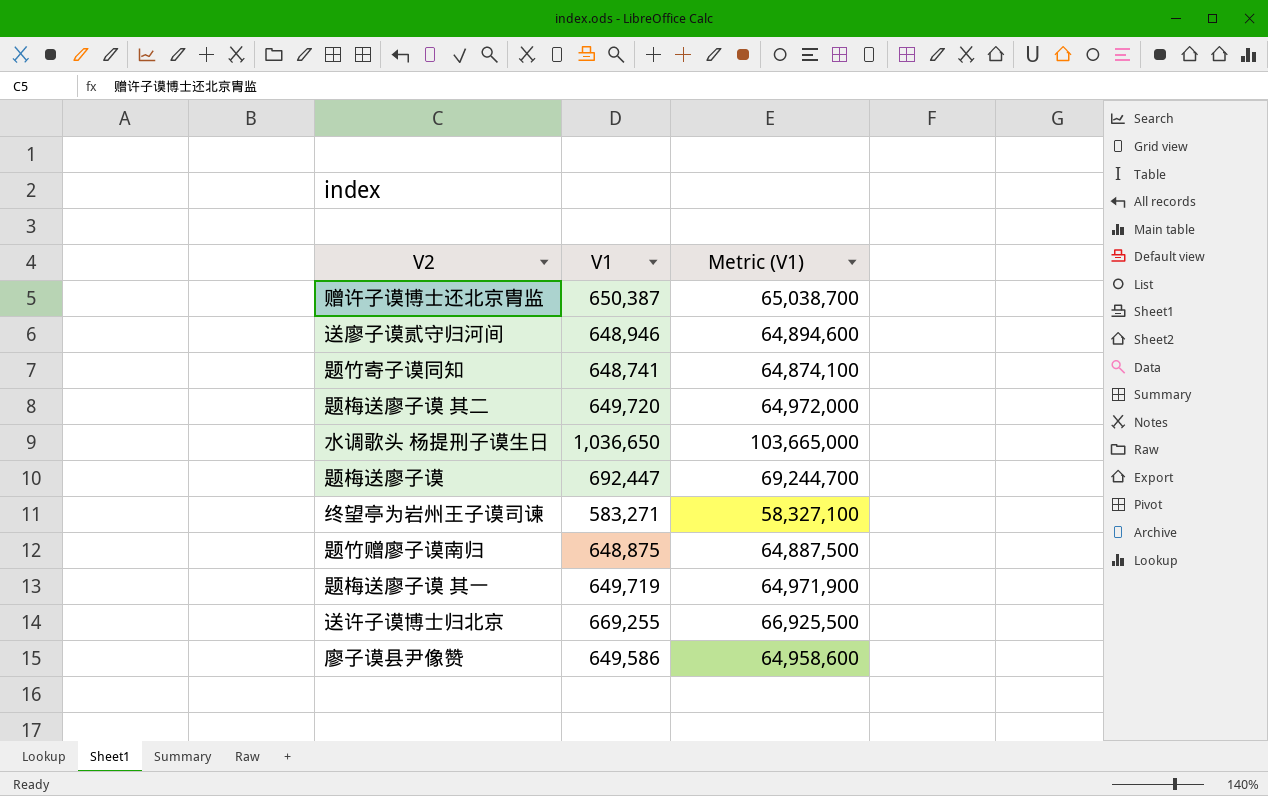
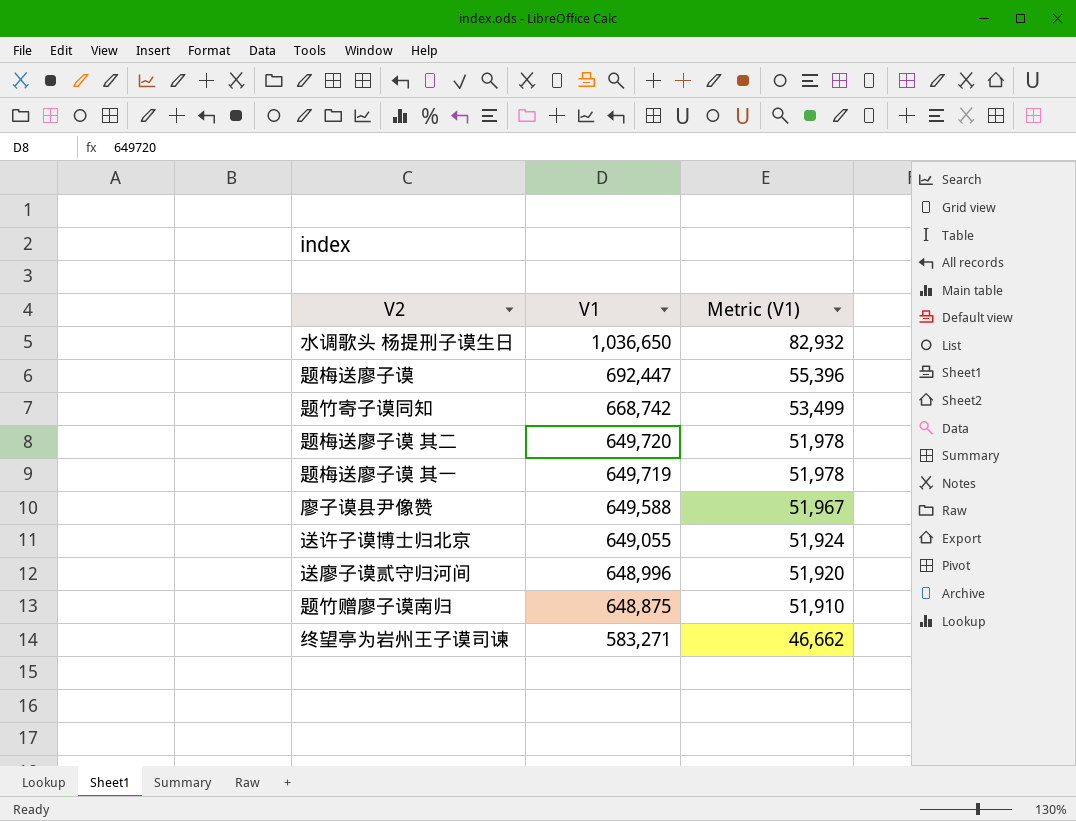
row order: none -> V1 descending
column Metric (V1) | formula: [V1] * 100 -> [V1] * 0.08
row 赠许子谟博士还北京胄监: 650,387 | 65,038,700 -> none
题竹寄子谟同知 | V1: 648,741 -> 668,742
廖子谟县尹像赞 | V1: 649,586 -> 649,588
送许子谟博士归北京 | V1: 669,255 -> 649,055
送廖子谟贰守归河间 | V1: 648,946 -> 648,996

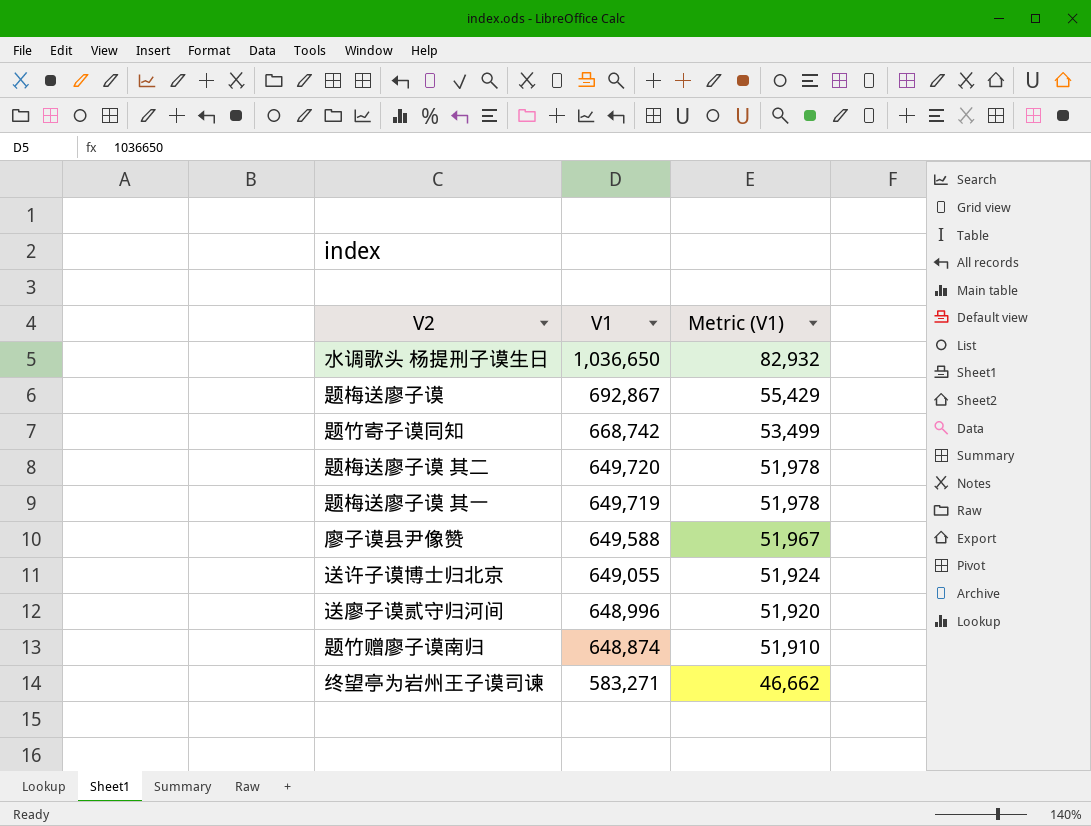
题梅送廖子谟 | V1: 692,447 -> 692,867
题梅送廖子谟 | Metric (V1): 55,396 -> 55,429
题竹赠廖子谟南归 | V1: 648,875 -> 648,874

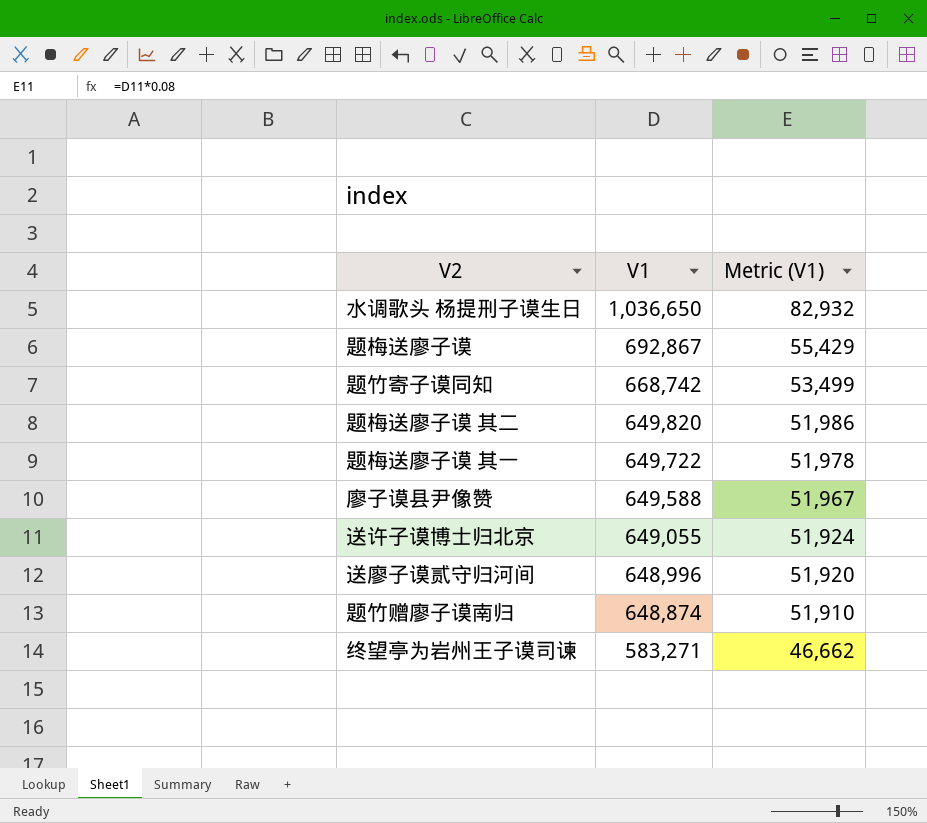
题梅送廖子谟 其二 | V1: 649,720 -> 649,820
题梅送廖子谟 其二 | Metric (V1): 51,978 -> 51,986
题梅送廖子谟 其一 | V1: 649,719 -> 649,722

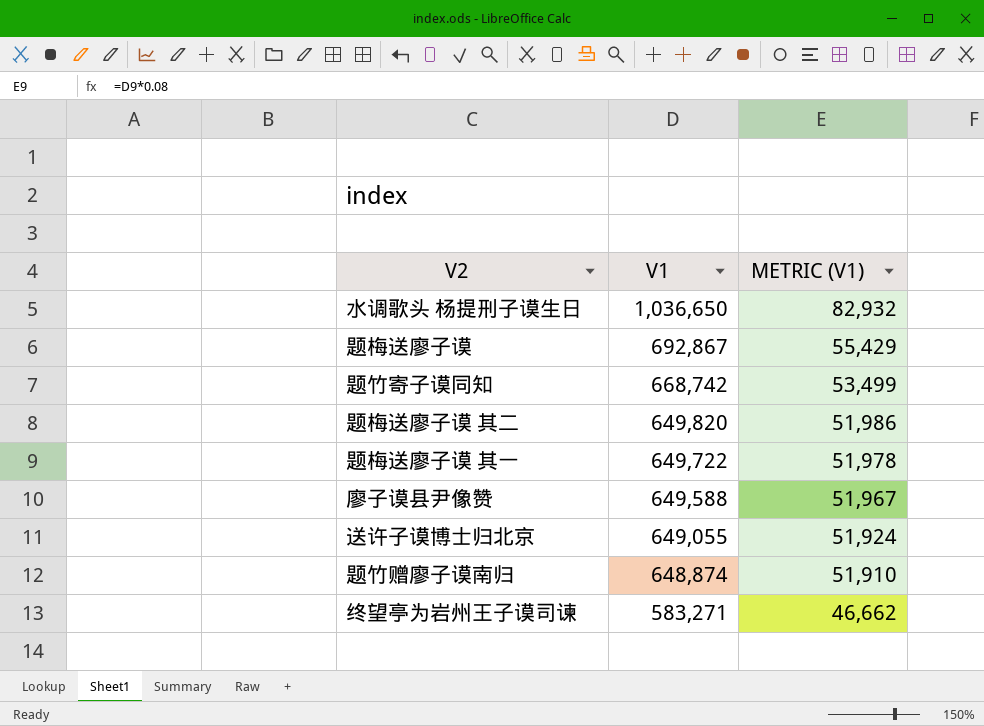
column name: Metric (V1) -> METRIC (V1)
row 送廖子谟贰守归河间: 648,996 | 51,920 -> none

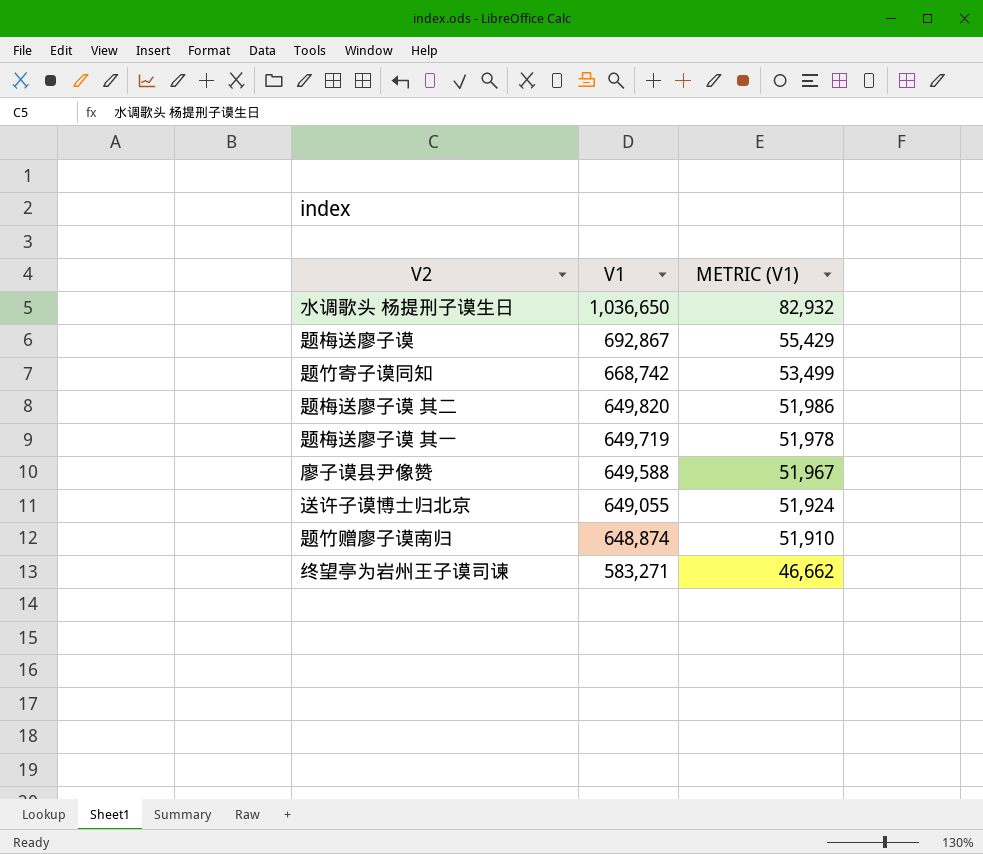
题梅送廖子谟 其一 | V1: 649,722 -> 649,719

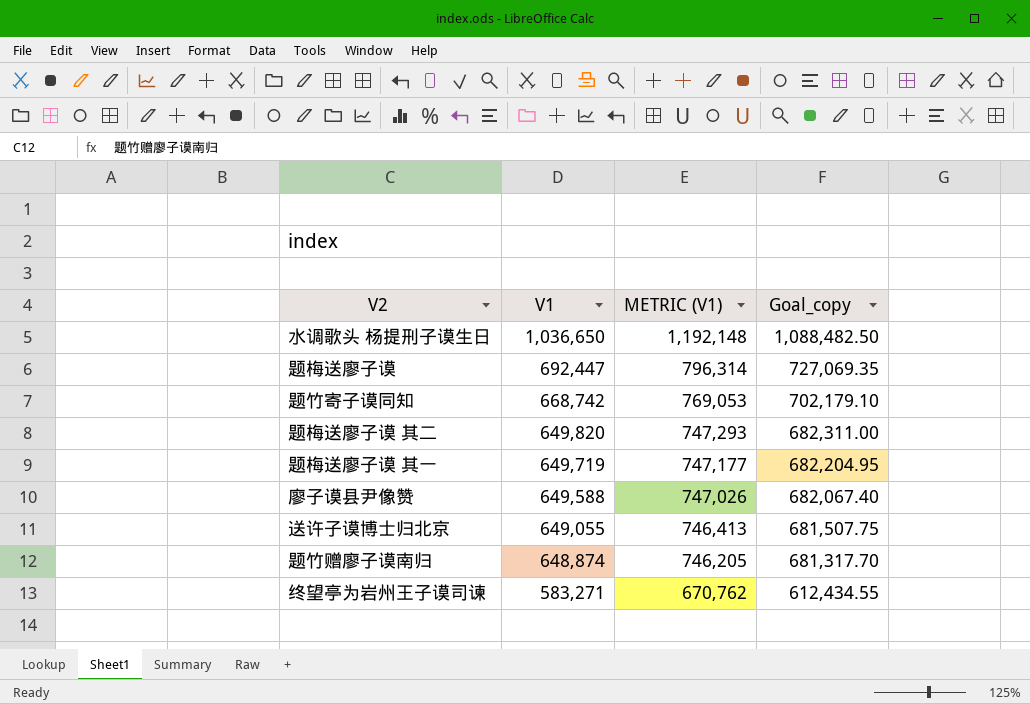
column METRIC (V1) | formula: [V1] * 0.08 -> [V1] * 1.15
column Goal_copy | formula: none -> [V1] * 1.05
题梅送廖子谟 | V1: 692,867 -> 692,447

